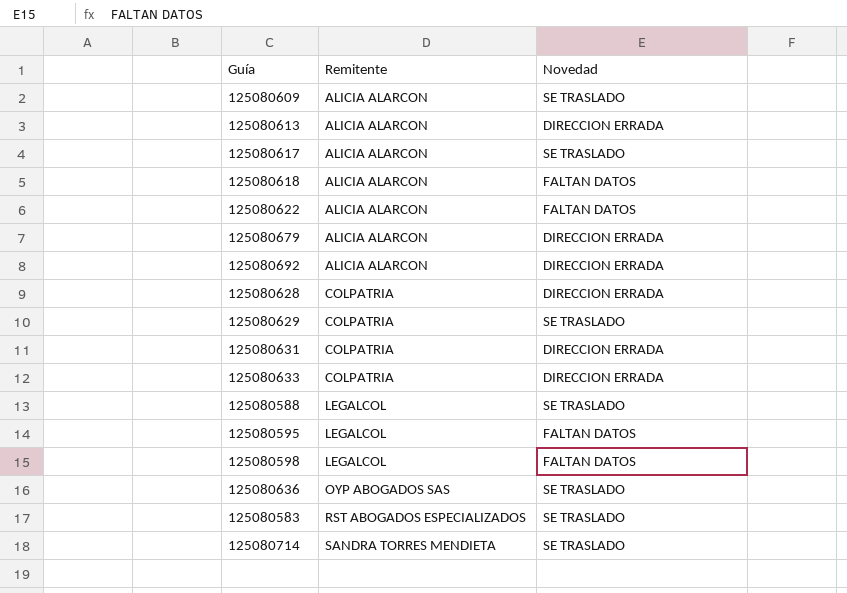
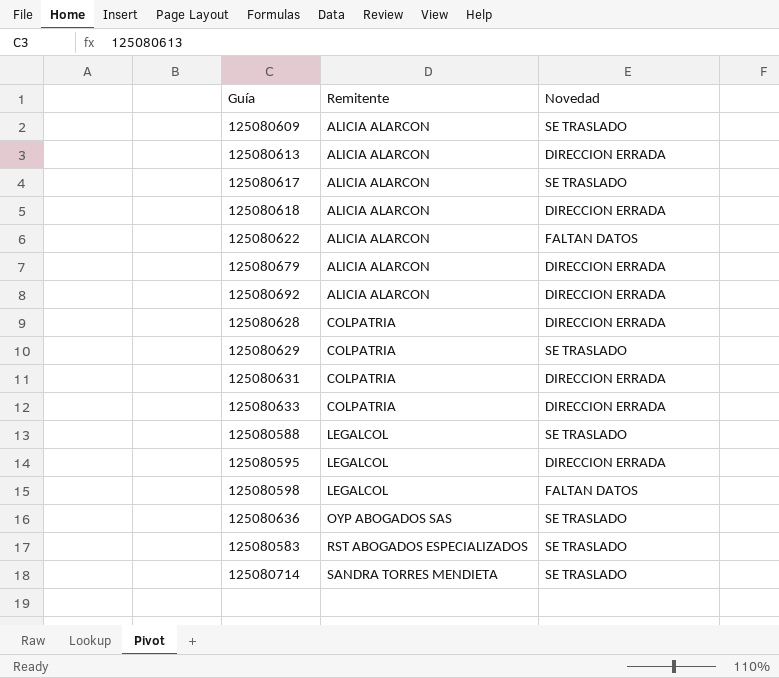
125080618 | Novedad: FALTAN DATOS -> DIRECCION ERRADA
125080595 | Novedad: FALTAN DATOS -> DIRECCION ERRADA

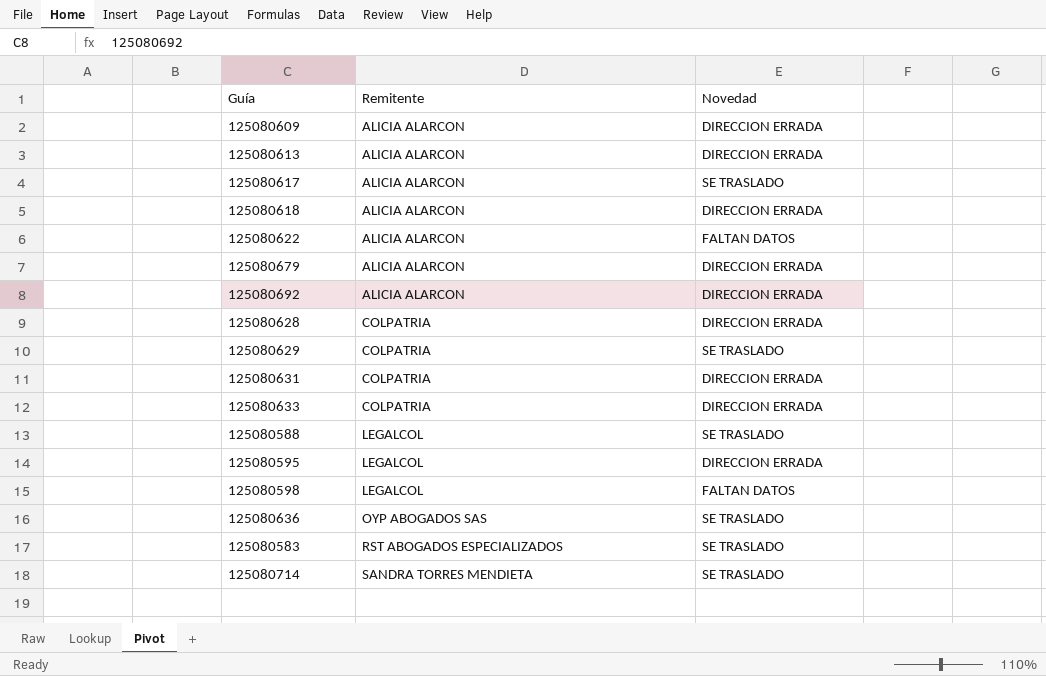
125080609 | Novedad: SE TRASLADO -> DIRECCION ERRADA

